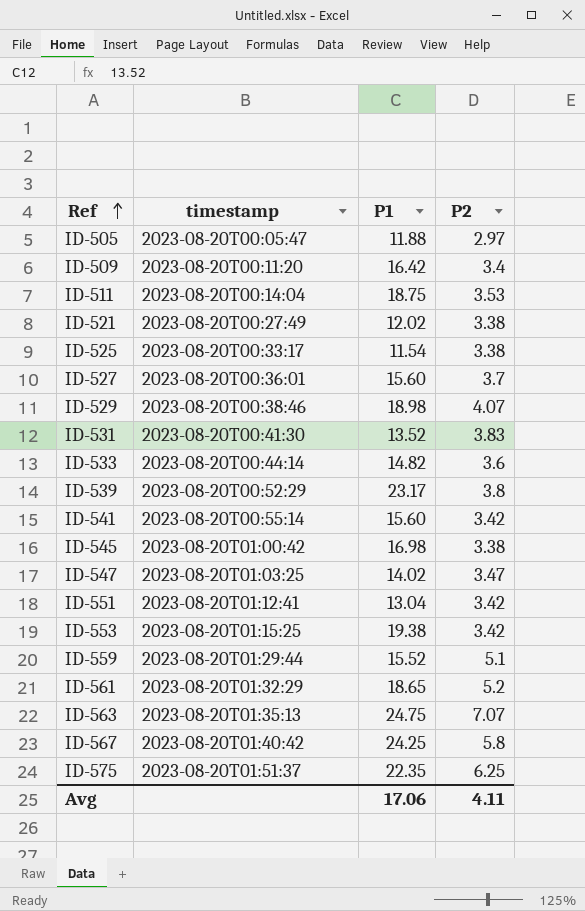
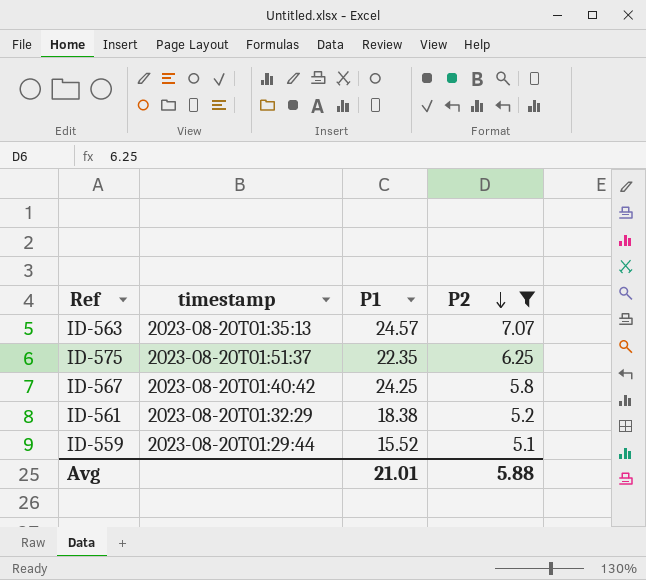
filter: none -> P2 >= 5.1
row order: Ref ascending -> P2 descending
ID-563 | P1: 24.75 -> 24.57
ID-561 | P1: 18.65 -> 18.38
Avg | P1: 17.06 -> 21.01
Avg | P2: 4.11 -> 5.88

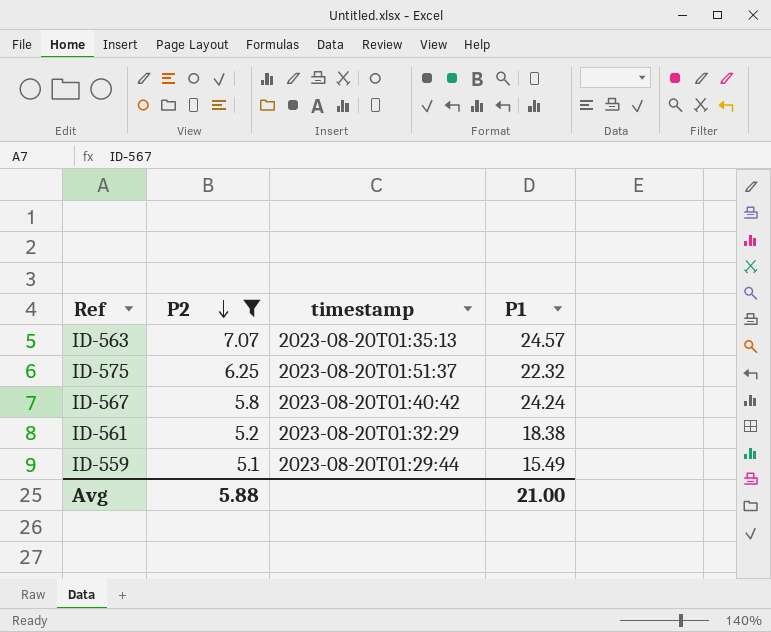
column P2 | position: 4 -> 2
ID-575 | P1: 22.35 -> 22.32
ID-567 | P1: 24.25 -> 24.24
ID-559 | P1: 15.52 -> 15.49
Avg | P1: 21.01 -> 21.00

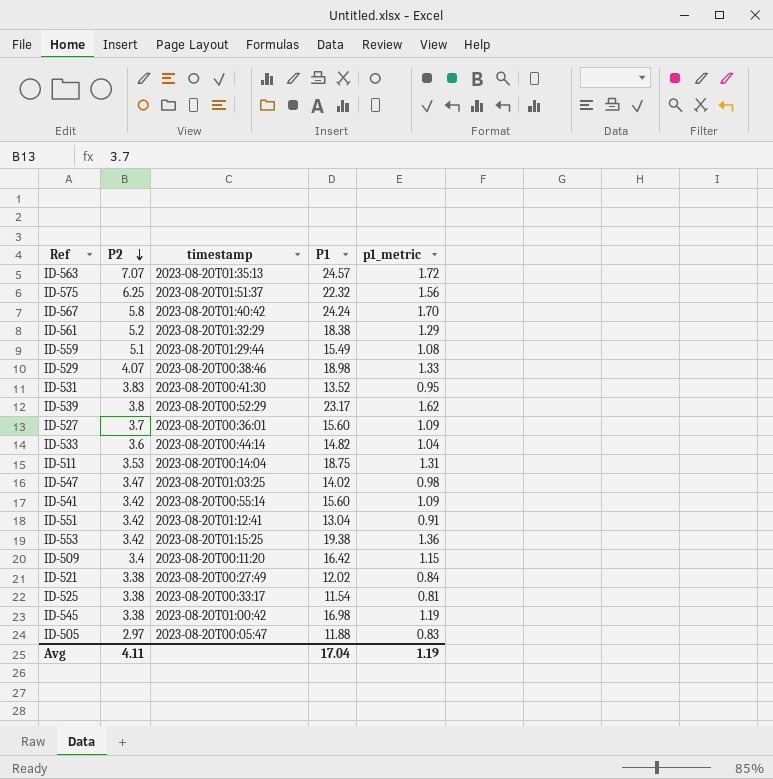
filter: P2 >= 5.1 -> none
column p1_metric | formula: none -> [P1] * 0.07
Avg | P2: 5.88 -> 4.11
Avg | P1: 21.00 -> 17.04

